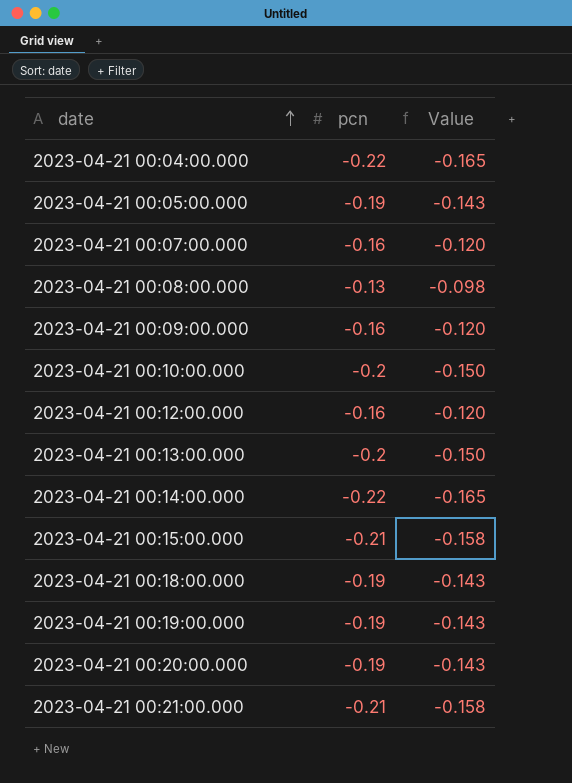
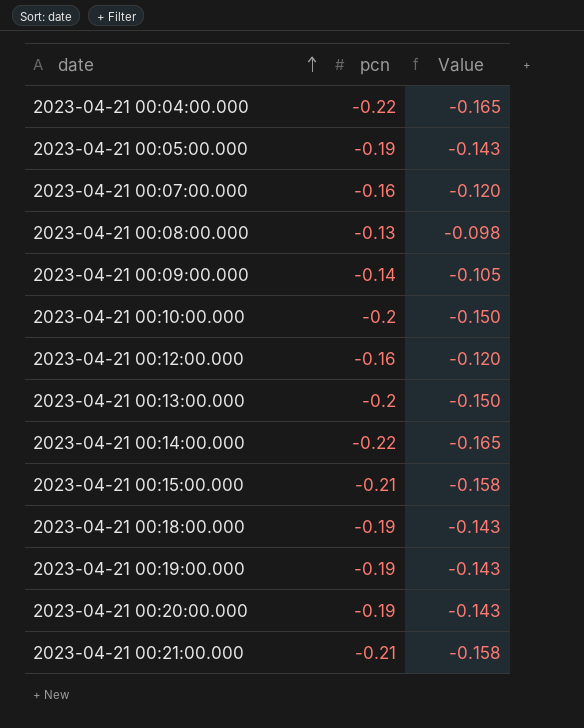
2023-04-21 00:09:00.000 | pcn: -0.16 -> -0.14
2023-04-21 00:09:00.000 | Value: -0.120 -> -0.105

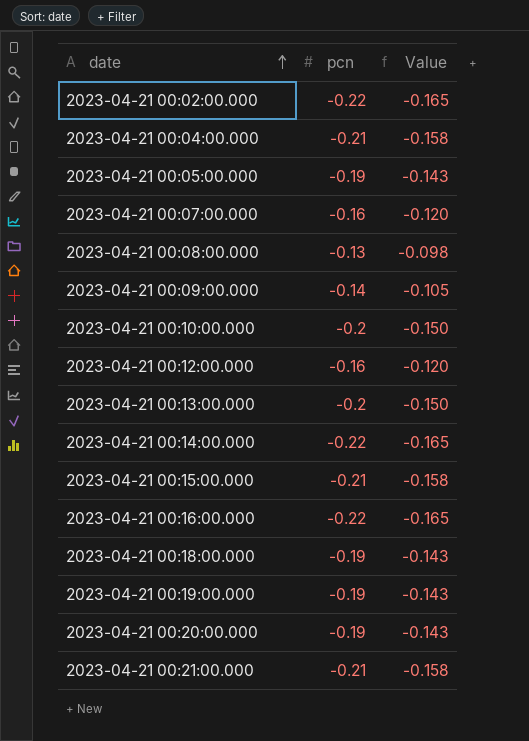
row 2023-04-21 00:02:00.000: none -> -0.22 | -0.165
2023-04-21 00:04:00.000 | pcn: -0.22 -> -0.21
2023-04-21 00:04:00.000 | Value: -0.165 -> -0.158
row 2023-04-21 00:16:00.000: none -> -0.22 | -0.165

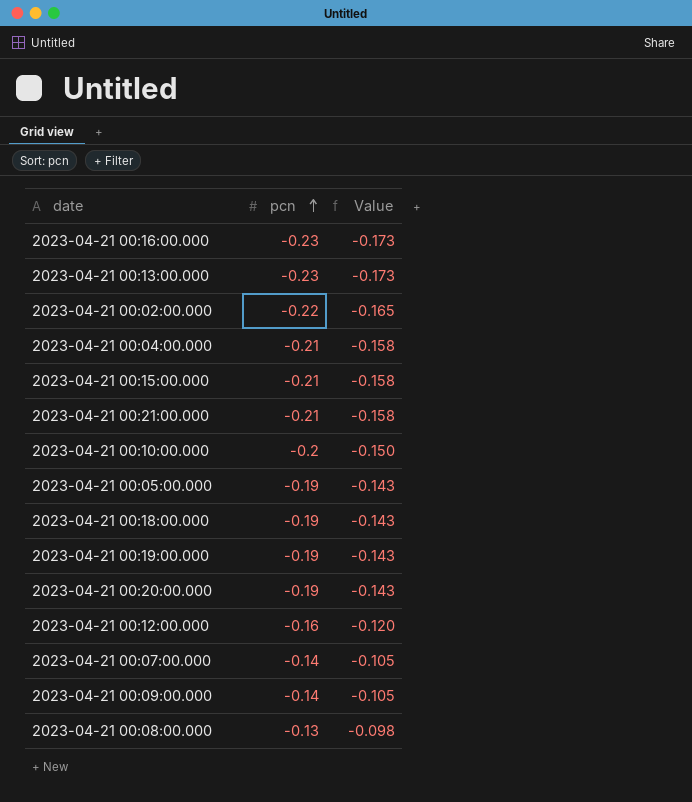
row order: date ascending -> pcn ascending
row 2023-04-21 00:14:00.000: -0.22 | -0.165 -> none
2023-04-21 00:16:00.000 | pcn: -0.22 -> -0.23
2023-04-21 00:16:00.000 | Value: -0.165 -> -0.173
2023-04-21 00:13:00.000 | pcn: -0.2 -> -0.23
2023-04-21 00:13:00.000 | Value: -0.150 -> -0.173
2023-04-21 00:07:00.000 | pcn: -0.16 -> -0.14
2023-04-21 00:07:00.000 | Value: -0.120 -> -0.105

